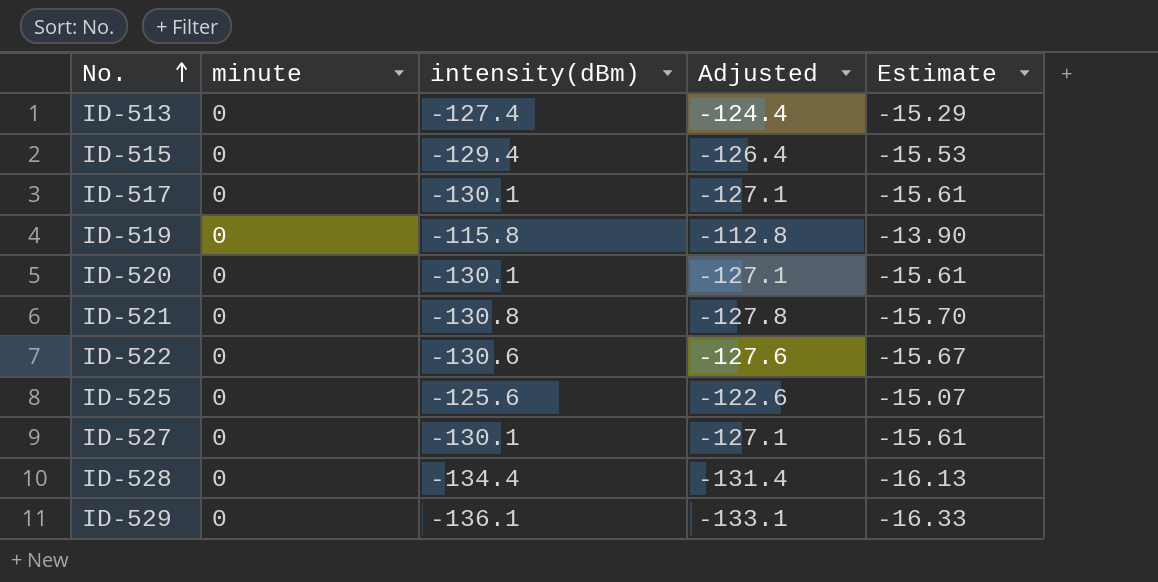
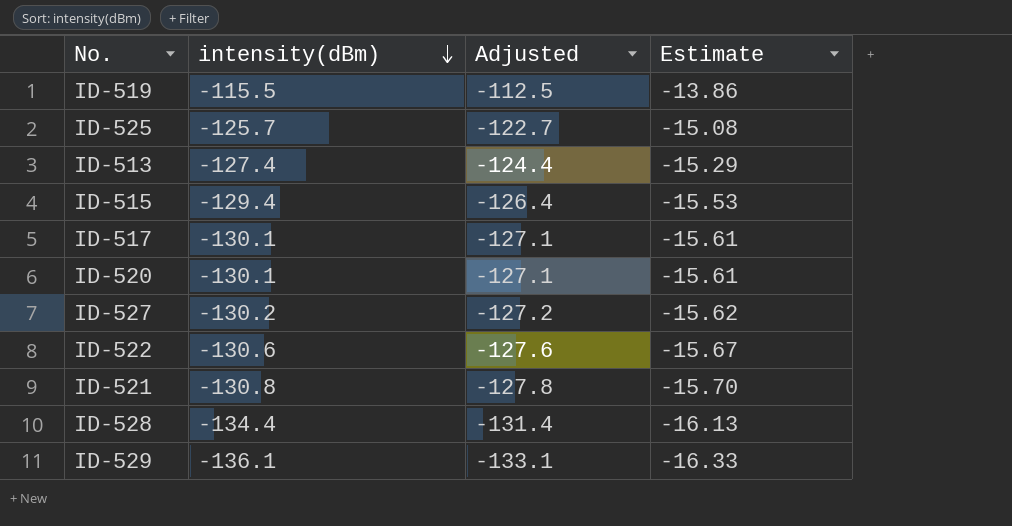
row order: No. ascending -> intensity(dBm) descending
column minute | position: 2 -> none
ID-519 | intensity(dBm): -115.8 -> -115.5
ID-519 | Adjusted: -112.8 -> -112.5
ID-519 | Estimate: -13.90 -> -13.86
ID-525 | intensity(dBm): -125.6 -> -125.7
ID-525 | Adjusted: -122.6 -> -122.7
ID-525 | Estimate: -15.07 -> -15.08
ID-527 | intensity(dBm): -130.1 -> -130.2
ID-527 | Adjusted: -127.1 -> -127.2
ID-527 | Estimate: -15.61 -> -15.62

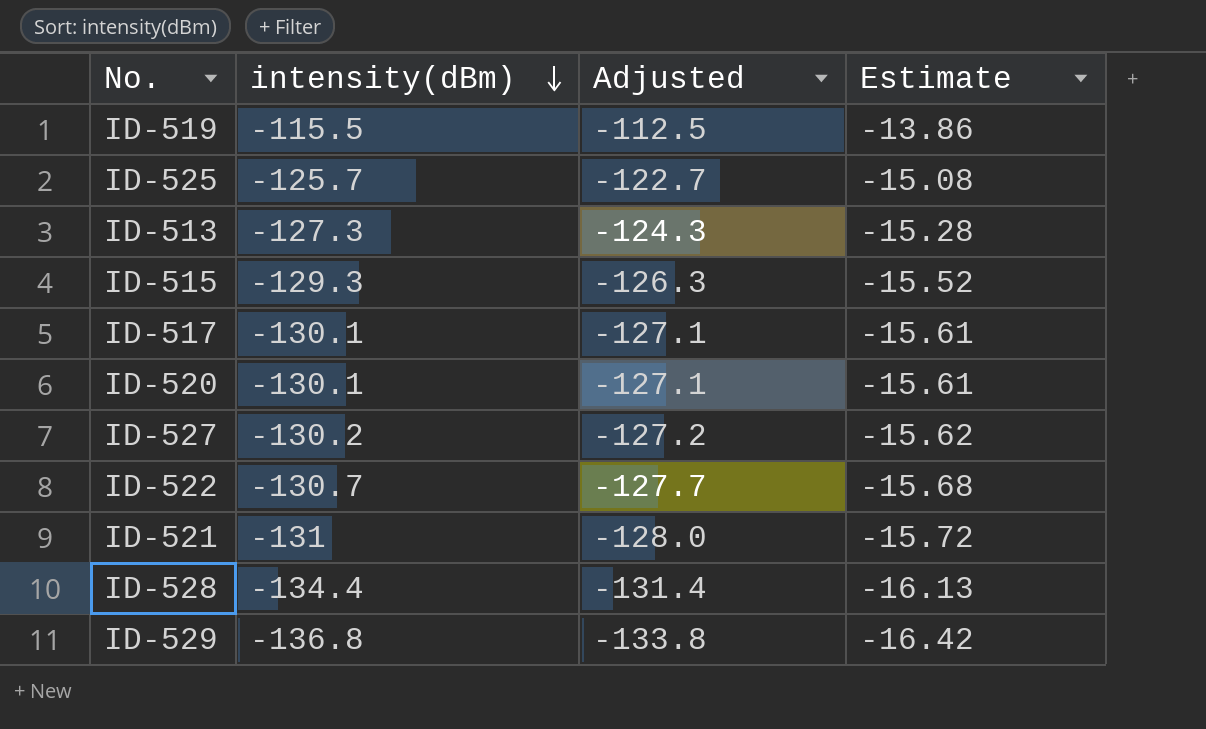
ID-513 | intensity(dBm): -127.4 -> -127.3
ID-513 | Adjusted: -124.4 -> -124.3
ID-513 | Estimate: -15.29 -> -15.28
ID-515 | intensity(dBm): -129.4 -> -129.3
ID-515 | Adjusted: -126.4 -> -126.3
ID-515 | Estimate: -15.53 -> -15.52
ID-522 | intensity(dBm): -130.6 -> -130.7
ID-522 | Adjusted: -127.6 -> -127.7
ID-522 | Estimate: -15.67 -> -15.68
ID-521 | intensity(dBm): -130.8 -> -131
ID-521 | Adjusted: -127.8 -> -128.0
ID-521 | Estimate: -15.70 -> -15.72
ID-529 | intensity(dBm): -136.1 -> -136.8
ID-529 | Adjusted: -133.1 -> -133.8
ID-529 | Estimate: -16.33 -> -16.42

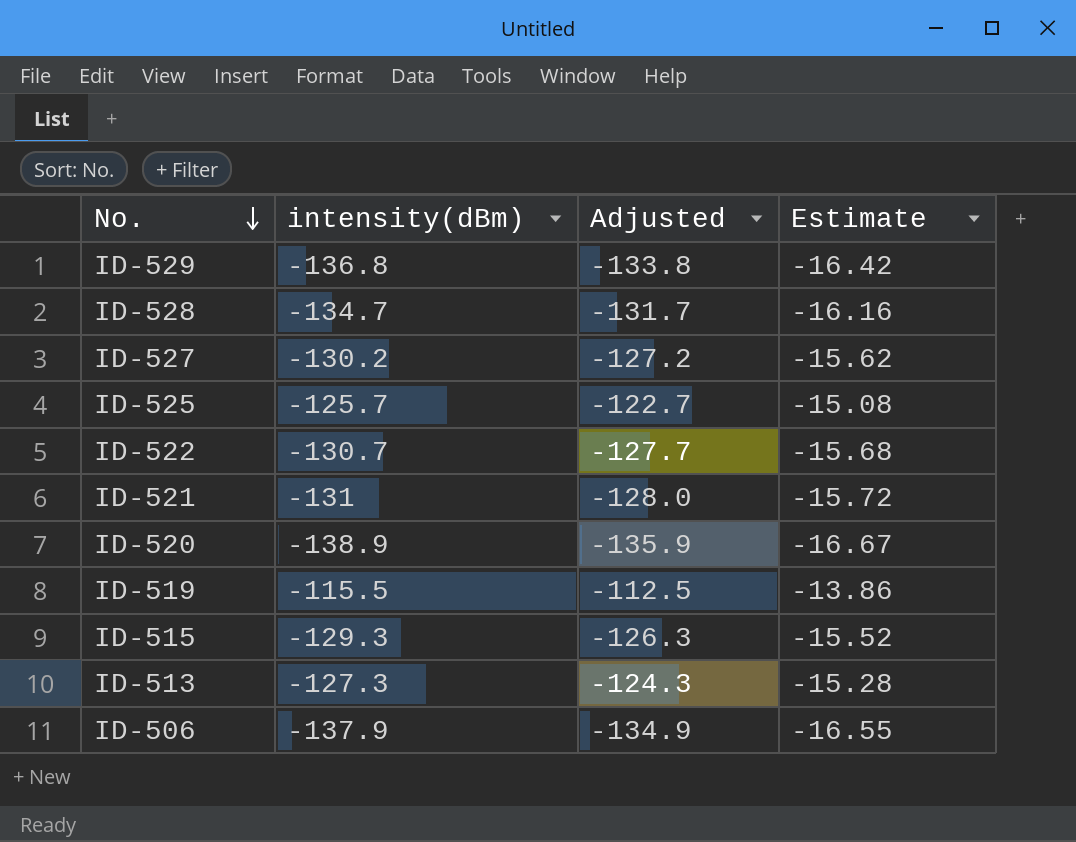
row order: intensity(dBm) descending -> No. descending
row ID-517: -130.1 | -127.1 | -15.61 -> none
ID-528 | intensity(dBm): -134.4 -> -134.7
ID-528 | Adjusted: -131.4 -> -131.7
ID-528 | Estimate: -16.13 -> -16.16
ID-520 | intensity(dBm): -130.1 -> -138.9
ID-520 | Adjusted: -127.1 -> -135.9
ID-520 | Estimate: -15.61 -> -16.67
row ID-506: none -> -137.9 | -134.9 | -16.55

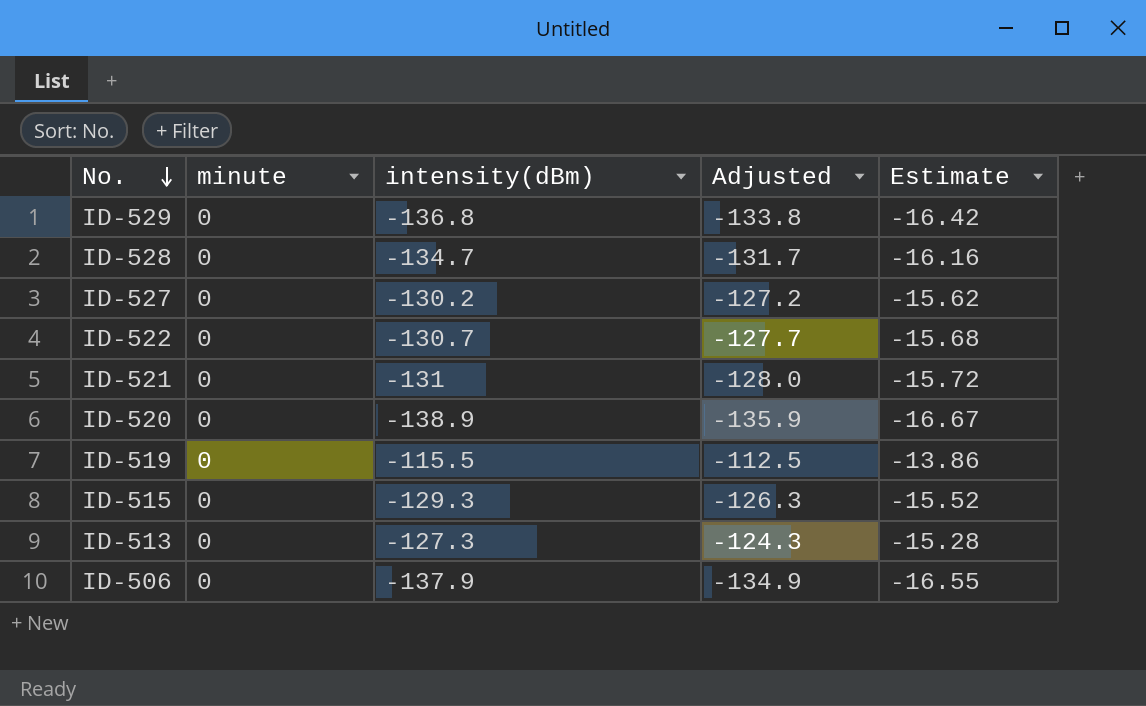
column minute | position: none -> 2
row ID-525: -125.7 | -122.7 | -15.08 -> none

